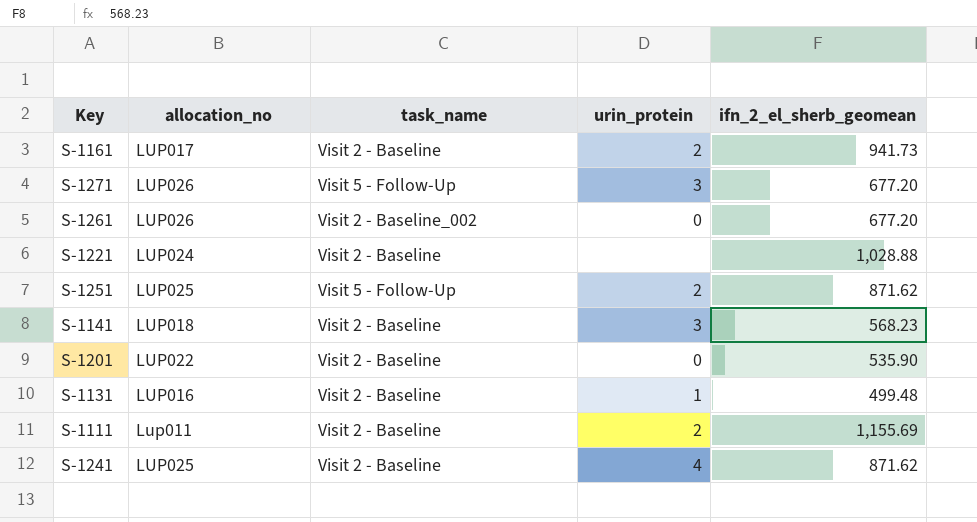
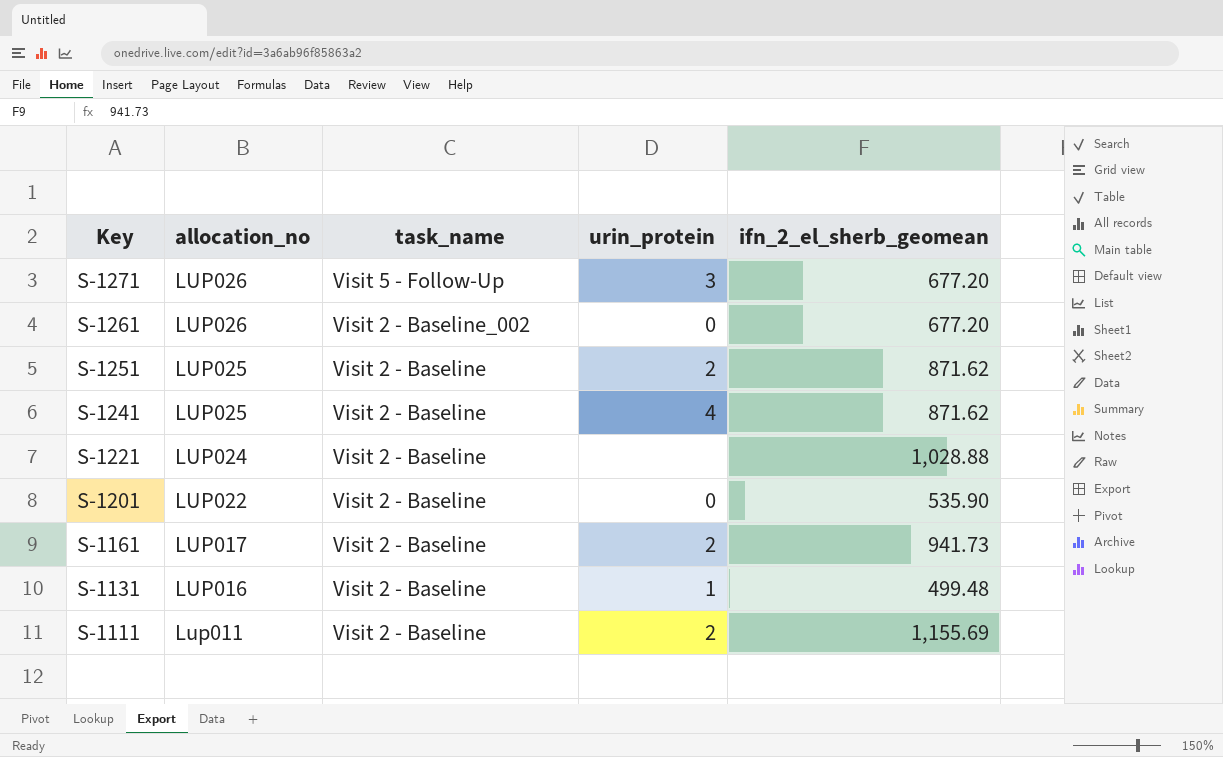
row order: none -> Key descending
row S-1141: LUP018 | Visit 2 - Baseline | 3 | 568.23 -> none
S-1251 | task_name: Visit 5 - Follow-Up -> Visit 2 - Baseline

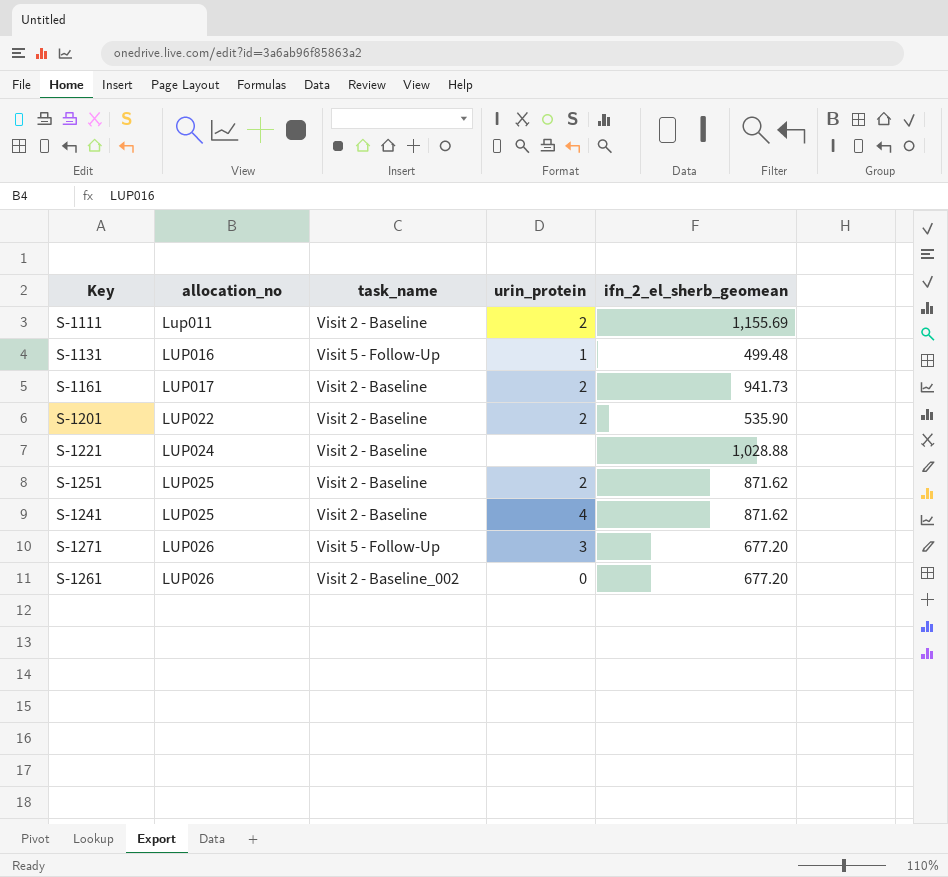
row order: Key descending -> allocation_no ascending
S-1131 | task_name: Visit 2 - Baseline -> Visit 5 - Follow-Up
S-1201 | urin_protein: 0 -> 2

